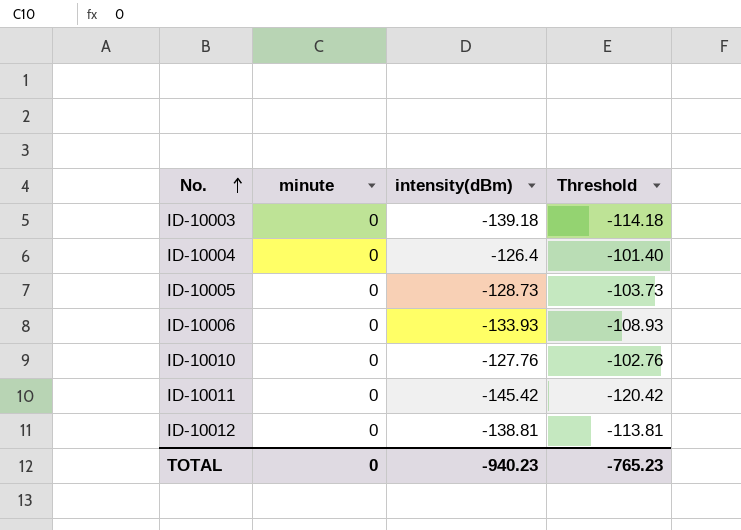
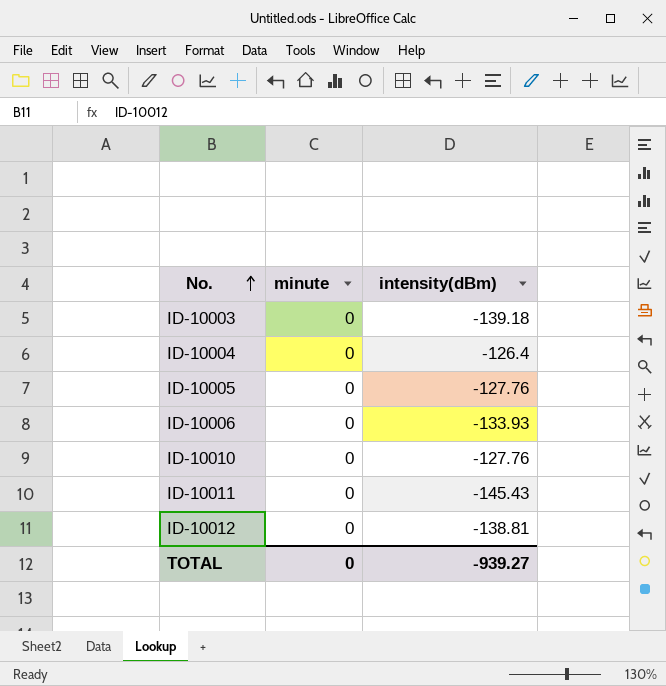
column Threshold | formula: [intensity(dBm)] + 25 -> none
ID-10005 | intensity(dBm): -128.73 -> -127.76
ID-10011 | intensity(dBm): -145.42 -> -145.43
TOTAL | intensity(dBm): -940.23 -> -939.27

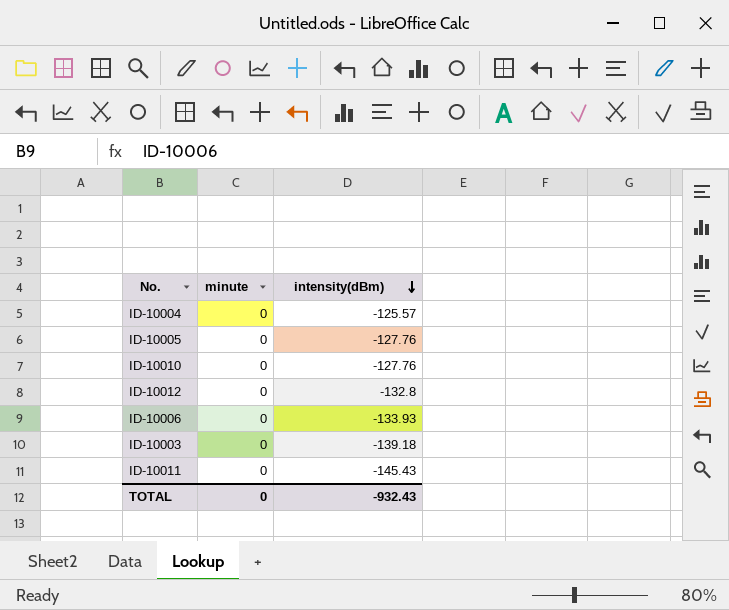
row order: No. ascending -> intensity(dBm) descending
ID-10004 | intensity(dBm): -126.4 -> -125.57
ID-10012 | intensity(dBm): -138.81 -> -132.8
TOTAL | intensity(dBm): -939.27 -> -932.43

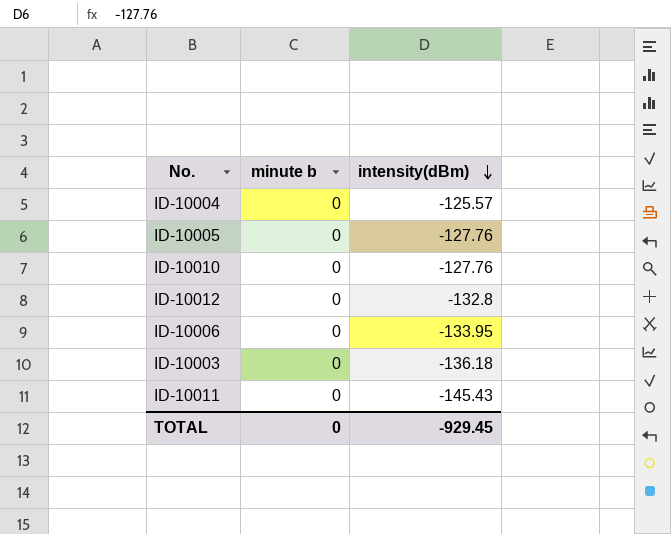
column name: minute -> minute b
ID-10006 | intensity(dBm): -133.93 -> -133.95
ID-10003 | intensity(dBm): -139.18 -> -136.18
TOTAL | intensity(dBm): -932.43 -> -929.45

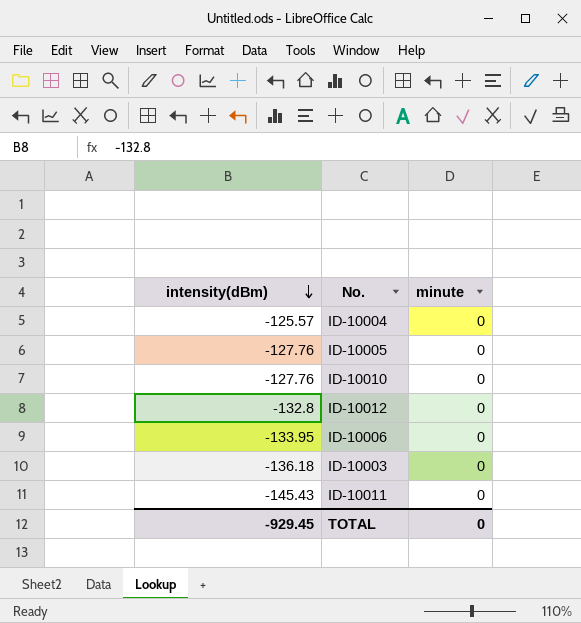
column intensity(dBm) | position: 3 -> 1
column name: minute b -> minute

